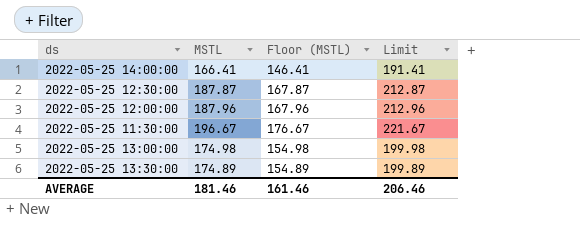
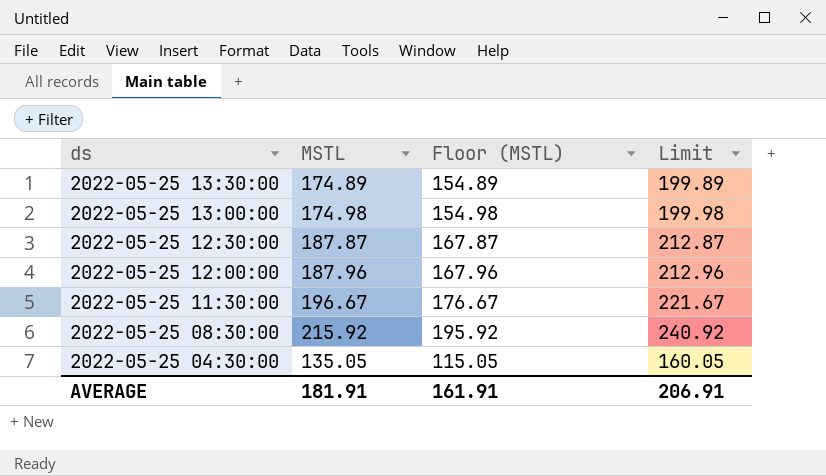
row order: none -> ds descending
row 2022-05-25 14:00:00: 166.41 | 146.41 | 191.41 -> none
row 2022-05-25 08:30:00: none -> 215.92 | 195.92 | 240.92
row 2022-05-25 04:30:00: none -> 135.05 | 115.05 | 160.05
AVERAGE | MSTL: 181.46 -> 181.91
AVERAGE | Floor (MSTL): 161.46 -> 161.91
AVERAGE | Limit: 206.46 -> 206.91

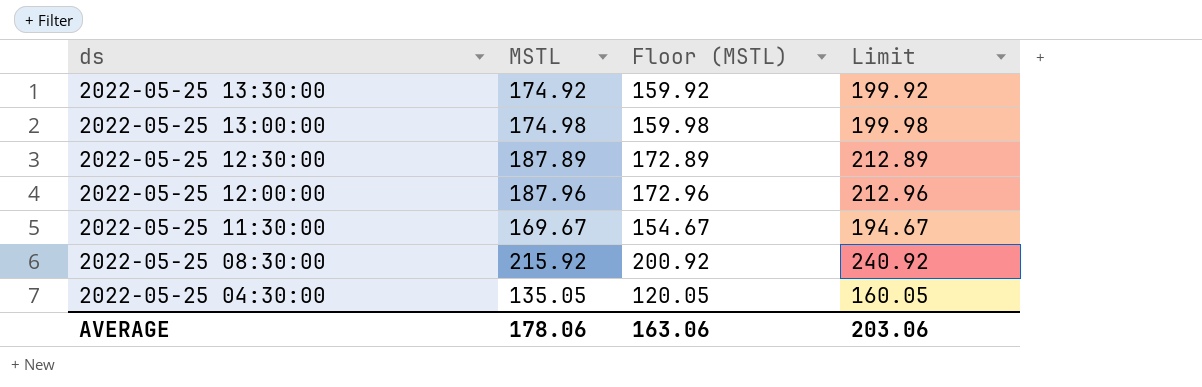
column Floor (MSTL) | formula: [MSTL] - 20 -> [MSTL] - 15
2022-05-25 13:30:00 | MSTL: 174.89 -> 174.92
2022-05-25 13:30:00 | Limit: 199.89 -> 199.92
2022-05-25 12:30:00 | MSTL: 187.87 -> 187.89
2022-05-25 12:30:00 | Limit: 212.87 -> 212.89
2022-05-25 11:30:00 | MSTL: 196.67 -> 169.67
2022-05-25 11:30:00 | Limit: 221.67 -> 194.67
AVERAGE | MSTL: 181.91 -> 178.06
AVERAGE | Floor (MSTL): 161.91 -> 163.06
AVERAGE | Limit: 206.91 -> 203.06

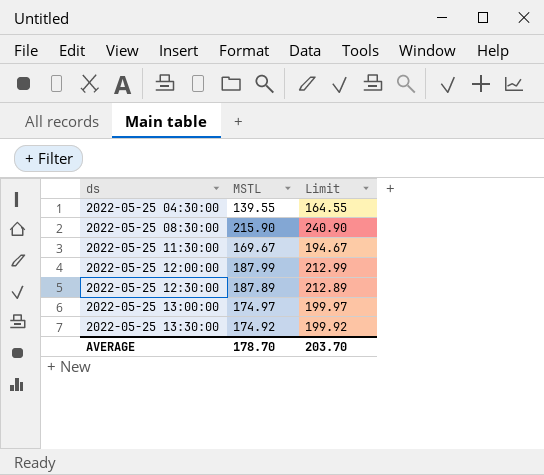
row order: ds descending -> ds ascending
column Floor (MSTL) | formula: [MSTL] - 15 -> none
2022-05-25 04:30:00 | MSTL: 135.05 -> 139.55
2022-05-25 04:30:00 | Limit: 160.05 -> 164.55
2022-05-25 08:30:00 | MSTL: 215.92 -> 215.90
2022-05-25 08:30:00 | Limit: 240.92 -> 240.90
2022-05-25 12:00:00 | MSTL: 187.96 -> 187.99
2022-05-25 12:00:00 | Limit: 212.96 -> 212.99
2022-05-25 13:00:00 | MSTL: 174.98 -> 174.97
2022-05-25 13:00:00 | Limit: 199.98 -> 199.97
AVERAGE | MSTL: 178.06 -> 178.70
AVERAGE | Limit: 203.06 -> 203.70

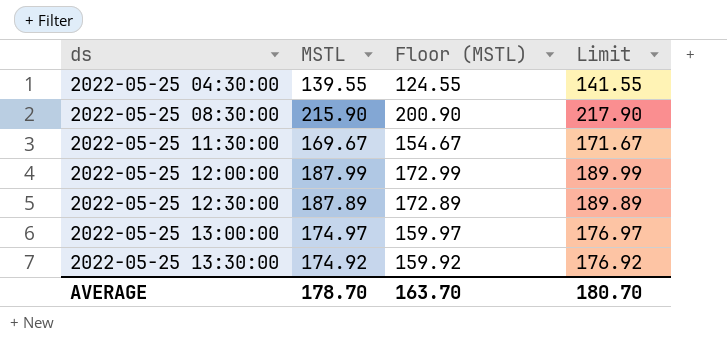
column Floor (MSTL) | formula: none -> [MSTL] - 15
column Limit | formula: [MSTL] + 25 -> [MSTL] + 2
AVERAGE | Limit: 203.70 -> 180.70

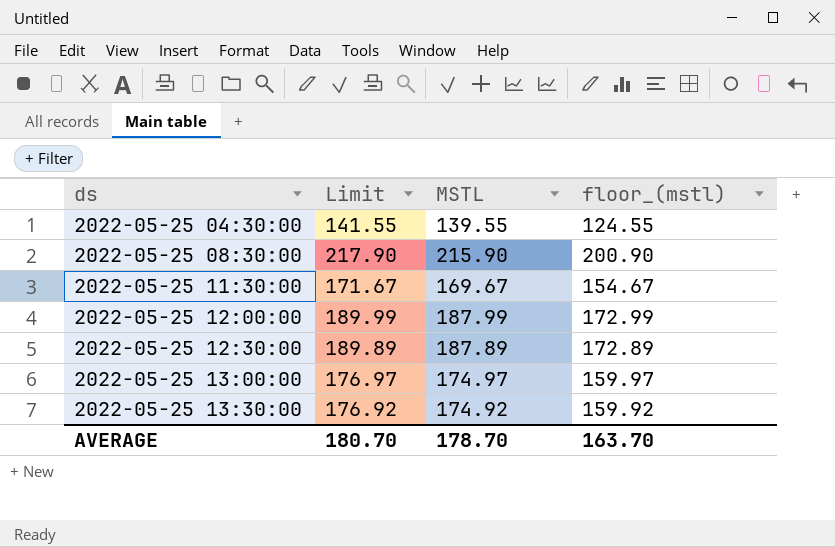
column Limit | position: 4 -> 2
column name: Floor (MSTL) -> floor_(mstl)

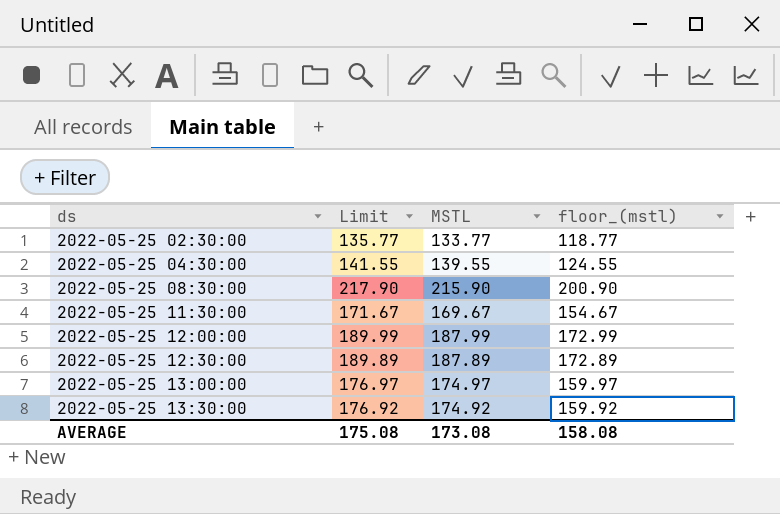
row 2022-05-25 02:30:00: none -> 135.77 | 133.77 | 118.77
AVERAGE | Limit: 180.70 -> 175.08
AVERAGE | MSTL: 178.70 -> 173.08
AVERAGE | floor_(mstl): 163.70 -> 158.08

